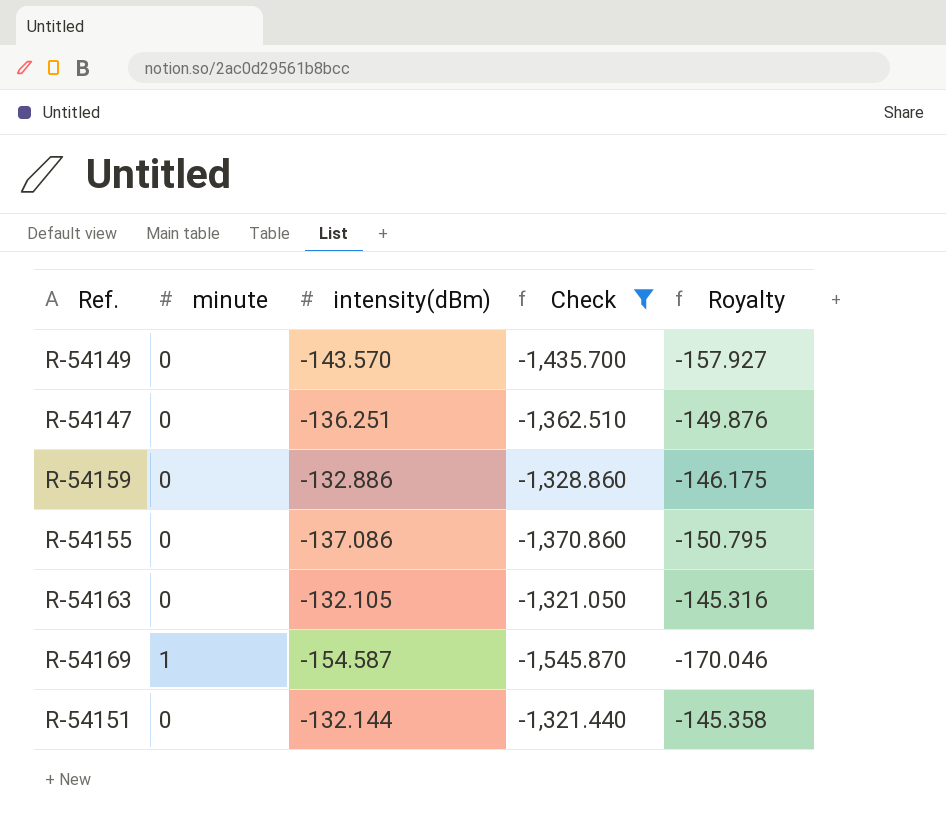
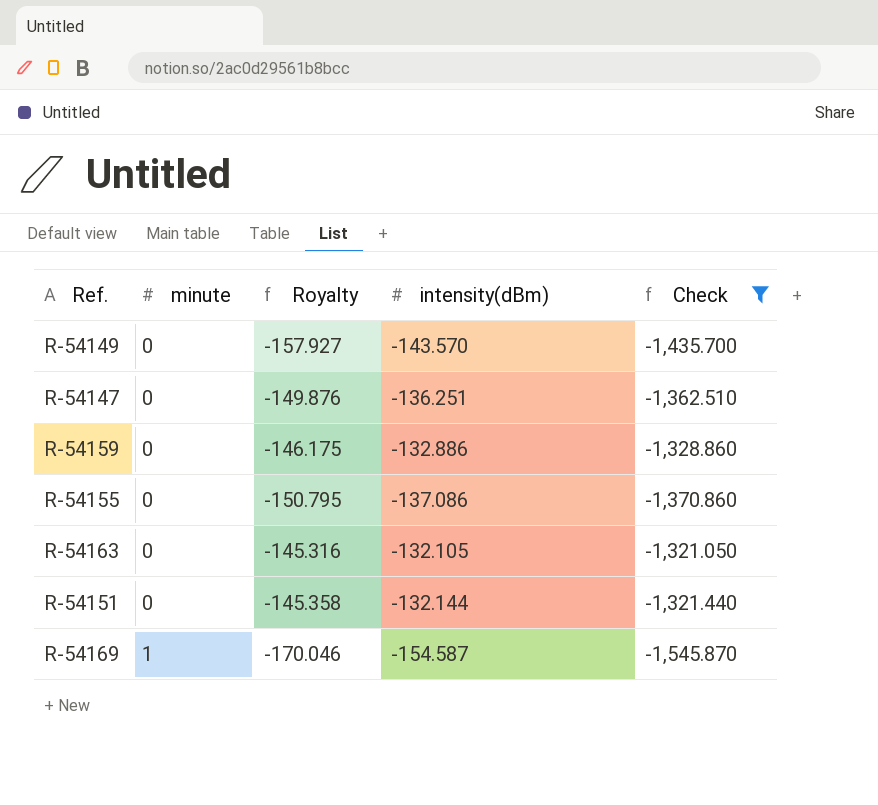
row order: none -> minute ascending
column Royalty | position: 5 -> 3

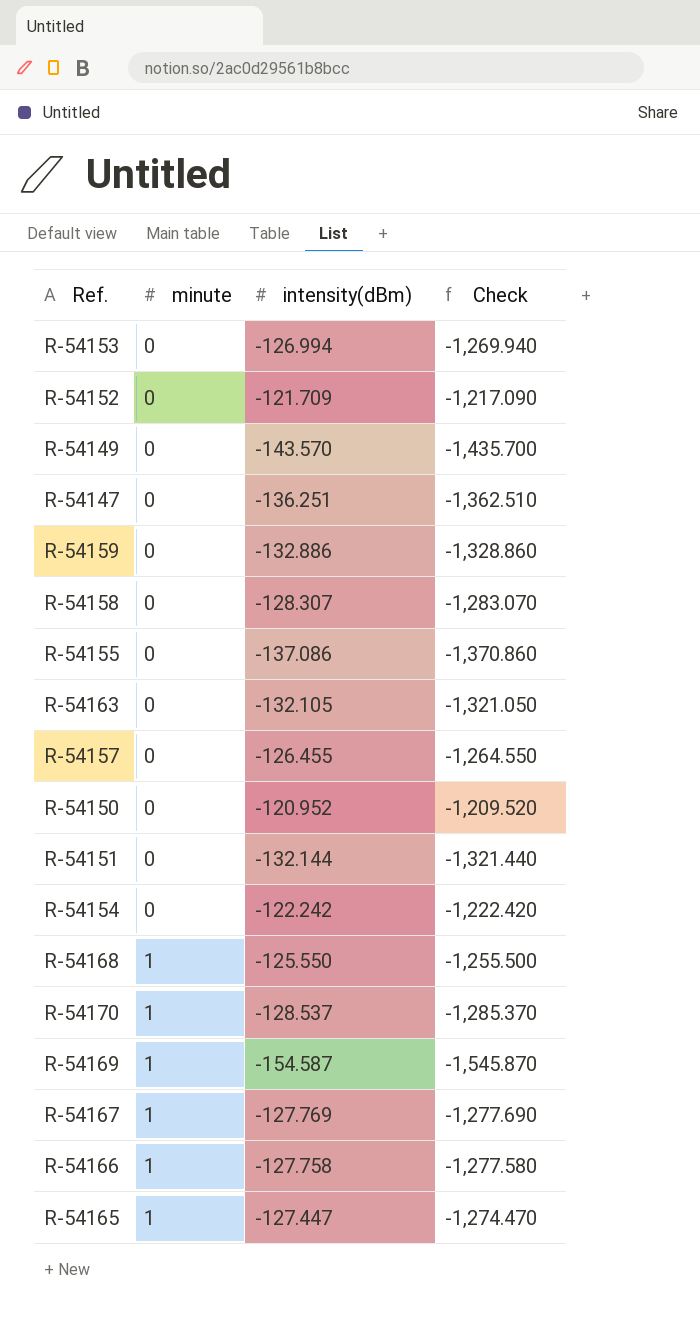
filter: Check <= -1,321.050 -> none
column Royalty | formula: [intensity(dBm)] * 1.1 -> none

